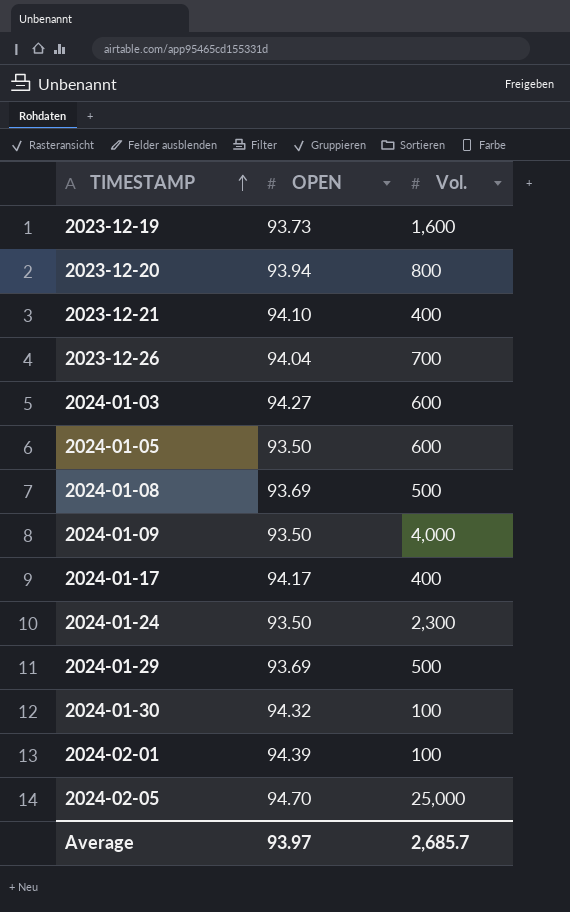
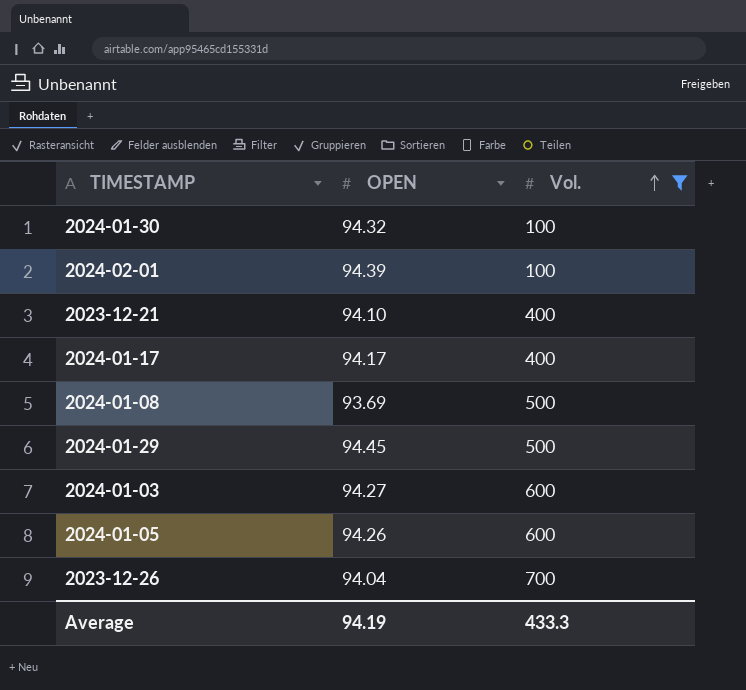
filter: none -> Vol. <= 700
row order: TIMESTAMP ascending -> Vol. ascending
2024-01-29 | OPEN: 93.69 -> 94.45
2024-01-05 | OPEN: 93.50 -> 94.26
Average | OPEN: 93.97 -> 94.19
Average | Vol.: 2,685.7 -> 433.3

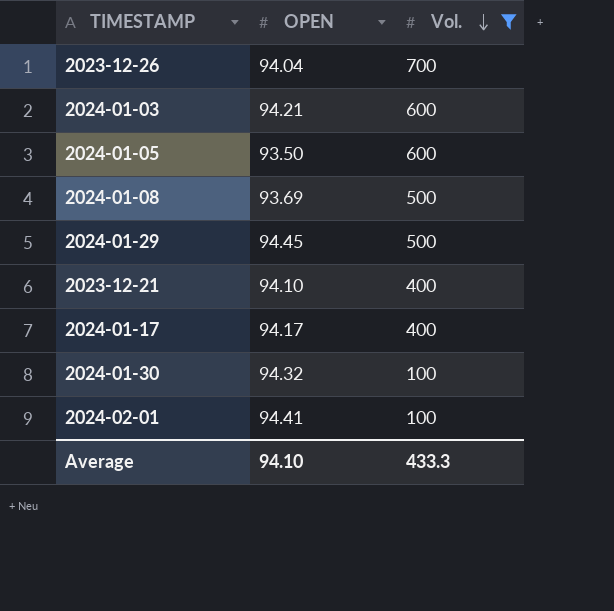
row order: Vol. ascending -> Vol. descending
2024-01-03 | OPEN: 94.27 -> 94.21
2024-01-05 | OPEN: 94.26 -> 93.50
2024-02-01 | OPEN: 94.39 -> 94.41
Average | OPEN: 94.19 -> 94.10

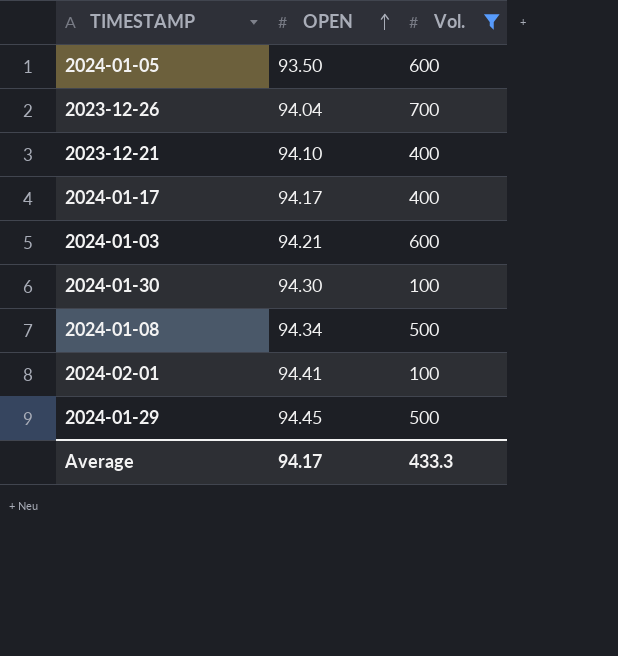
row order: Vol. descending -> OPEN ascending
2024-01-30 | OPEN: 94.32 -> 94.30
2024-01-08 | OPEN: 93.69 -> 94.34
Average | OPEN: 94.10 -> 94.17

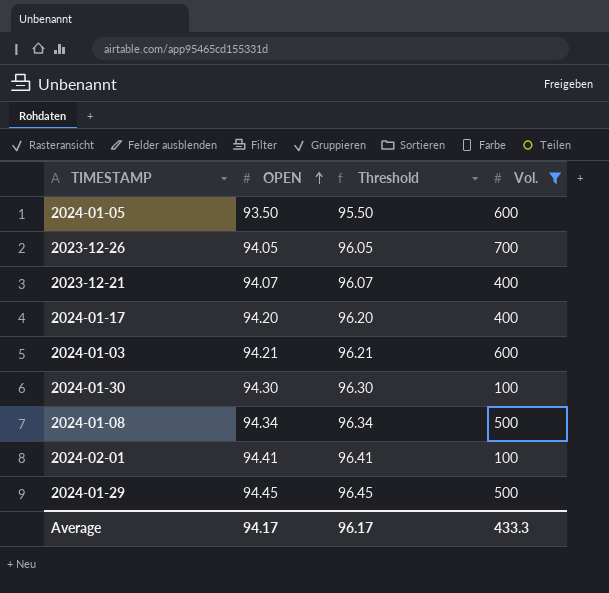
column Threshold | formula: none -> [OPEN] + 2
2023-12-26 | OPEN: 94.04 -> 94.05
2023-12-21 | OPEN: 94.10 -> 94.07
2024-01-17 | OPEN: 94.17 -> 94.20

